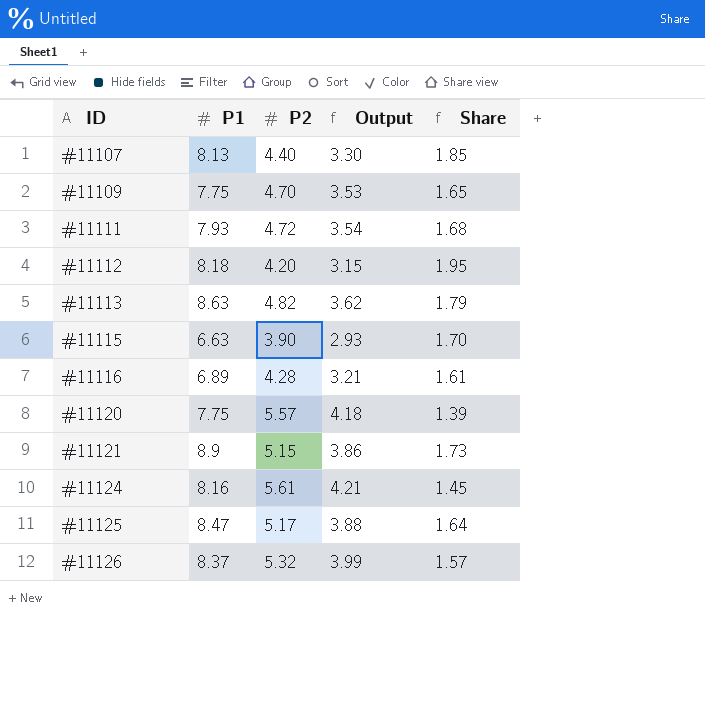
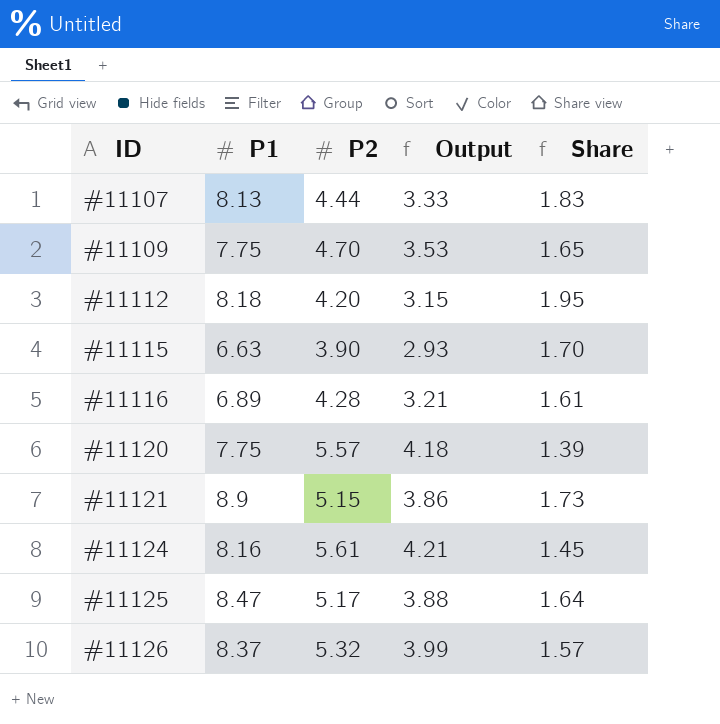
row #11111: 7.93 | 4.72 | 3.54 | 1.68 -> none
row #11113: 8.63 | 4.82 | 3.62 | 1.79 -> none
#11107 | P2: 4.40 -> 4.44
#11107 | Output: 3.30 -> 3.33
#11107 | Share: 1.85 -> 1.83

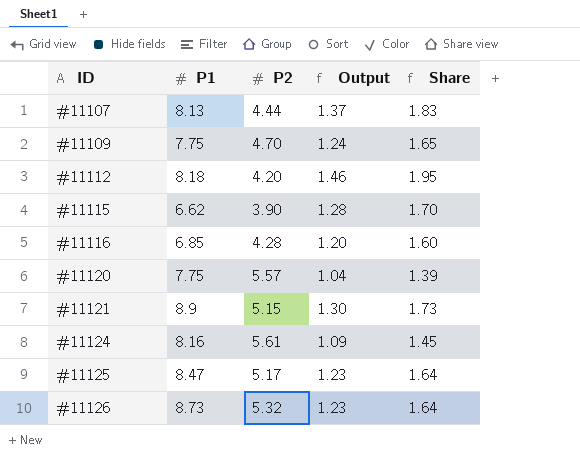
column Output | formula: [P2] * 0.75 -> [Share] * 0.75
#11115 | P1: 6.63 -> 6.62
#11116 | P1: 6.89 -> 6.85
#11116 | Share: 1.61 -> 1.60
#11126 | P1: 8.37 -> 8.73
#11126 | Share: 1.57 -> 1.64

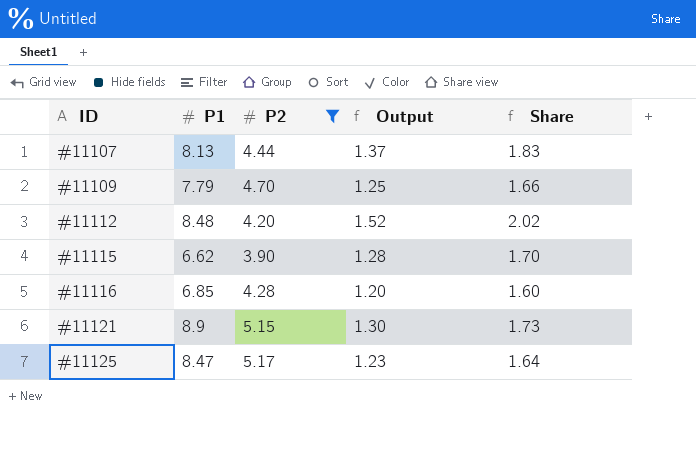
filter: none -> P2 <= 5.17
#11109 | P1: 7.75 -> 7.79
#11109 | Output: 1.24 -> 1.25
#11109 | Share: 1.65 -> 1.66
#11112 | P1: 8.18 -> 8.48
#11112 | Output: 1.46 -> 1.52
#11112 | Share: 1.95 -> 2.02

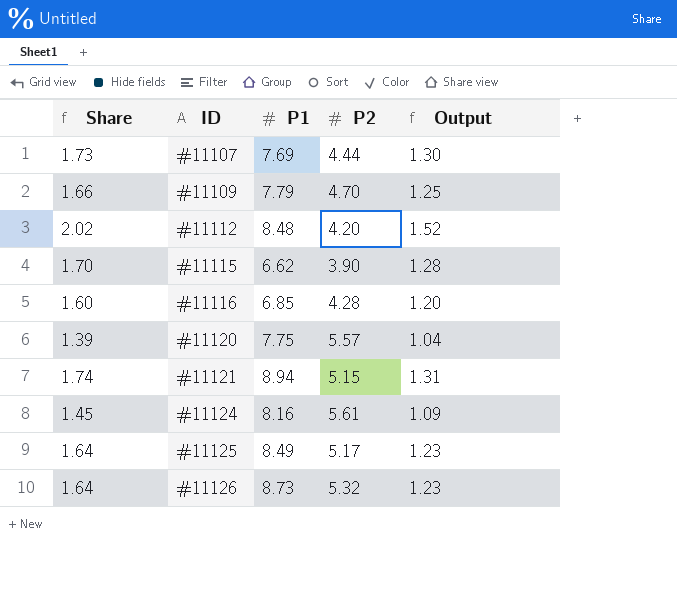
filter: P2 <= 5.17 -> none
column Share | position: 5 -> 1
#11107 | Share: 1.83 -> 1.73
#11107 | P1: 8.13 -> 7.69
#11107 | Output: 1.37 -> 1.30
#11121 | Share: 1.73 -> 1.74
#11121 | P1: 8.9 -> 8.94
#11121 | Output: 1.30 -> 1.31
#11125 | P1: 8.47 -> 8.49

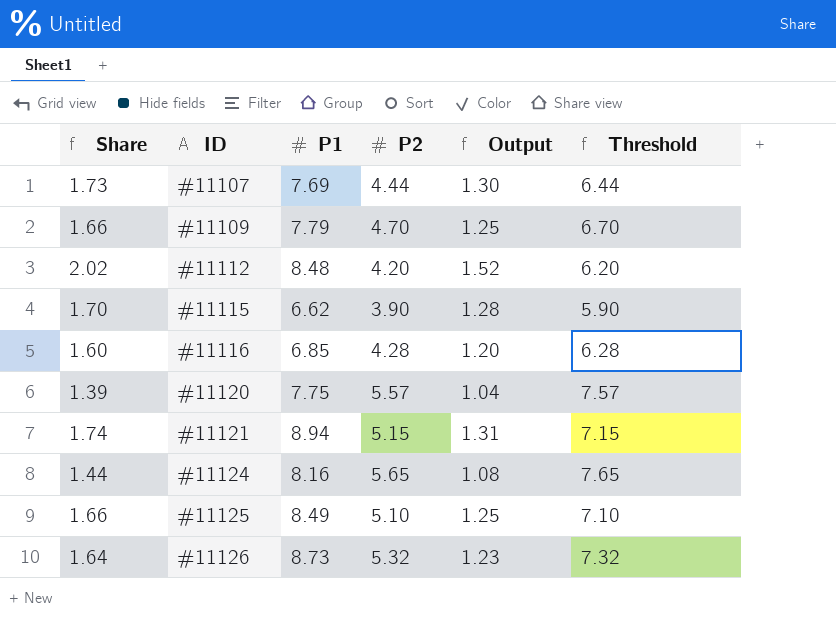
column Threshold | formula: none -> [P2] + 2
#11124 | Share: 1.45 -> 1.44
#11124 | P2: 5.61 -> 5.65
#11124 | Output: 1.09 -> 1.08
#11125 | Share: 1.64 -> 1.66
#11125 | P2: 5.17 -> 5.10
#11125 | Output: 1.23 -> 1.25

